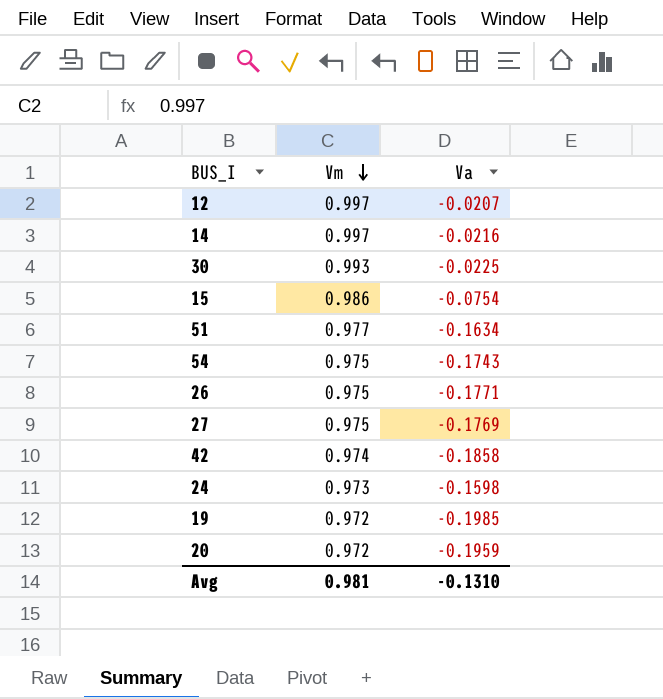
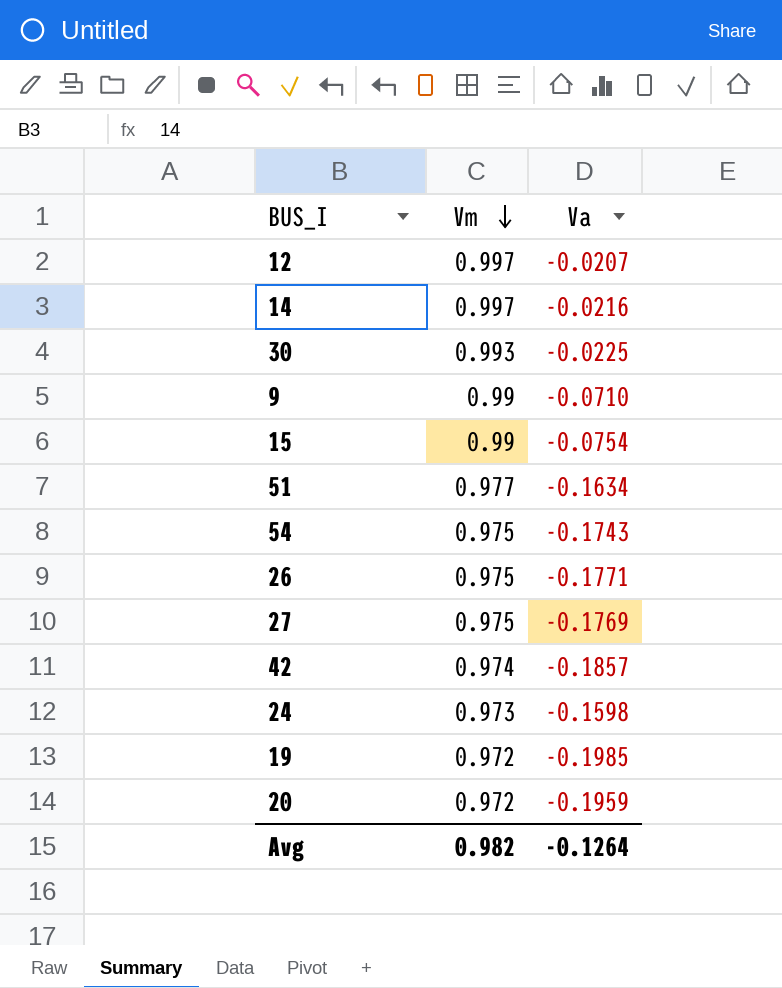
row 9: none -> 0.99 | -0.0710
15 | Vm: 0.986 -> 0.99
42 | Va: -0.1858 -> -0.1857
Avg | Vm: 0.981 -> 0.982
Avg | Va: -0.1310 -> -0.1264

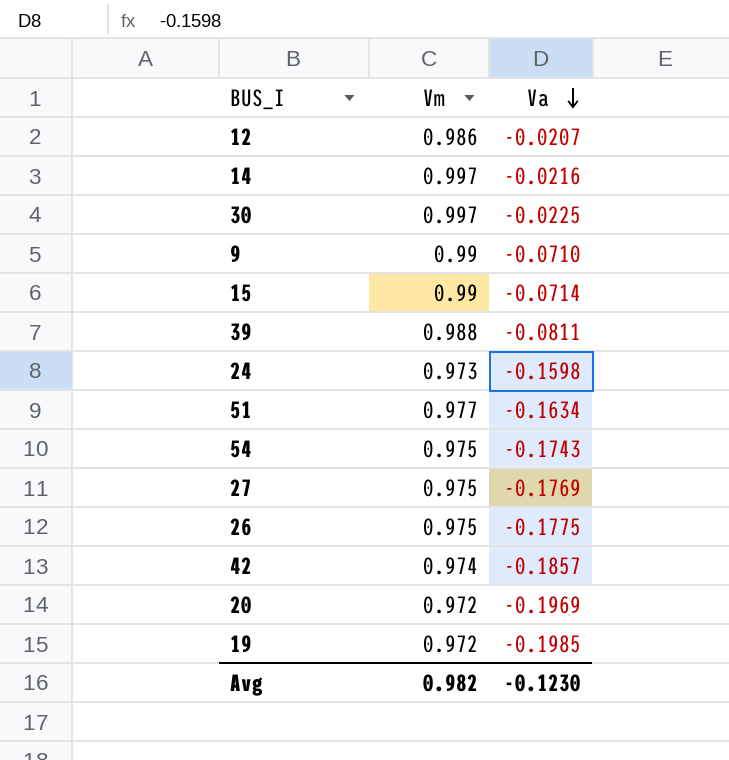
row order: Vm descending -> Va descending
12 | Vm: 0.997 -> 0.986
30 | Vm: 0.993 -> 0.997
15 | Va: -0.0754 -> -0.0714
row 39: none -> 0.988 | -0.0811
26 | Va: -0.1771 -> -0.1775
20 | Va: -0.1959 -> -0.1969
Avg | Va: -0.1264 -> -0.1230

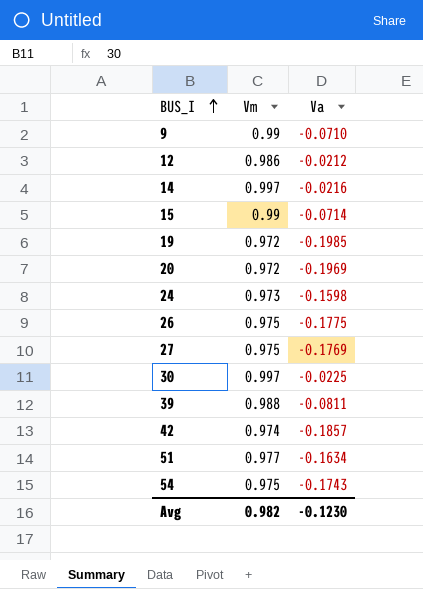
row order: Va descending -> BUS_I ascending
12 | Va: -0.0207 -> -0.0212

